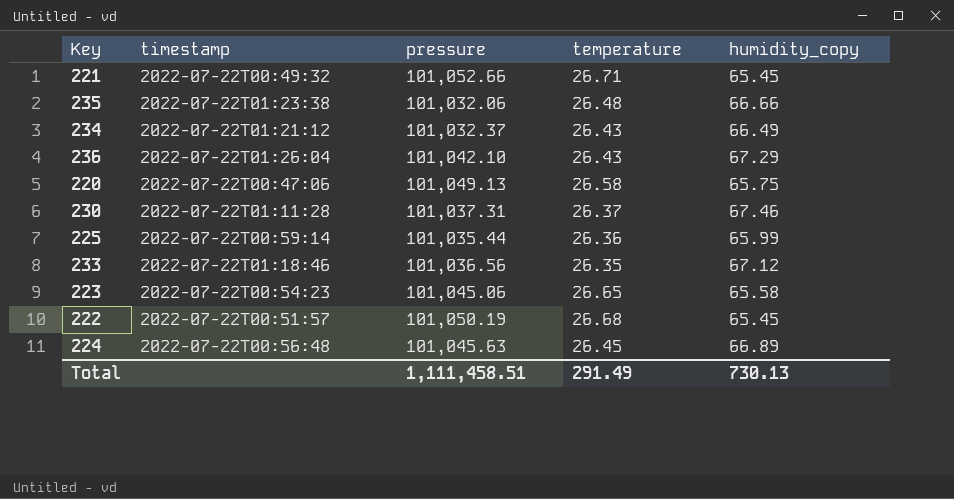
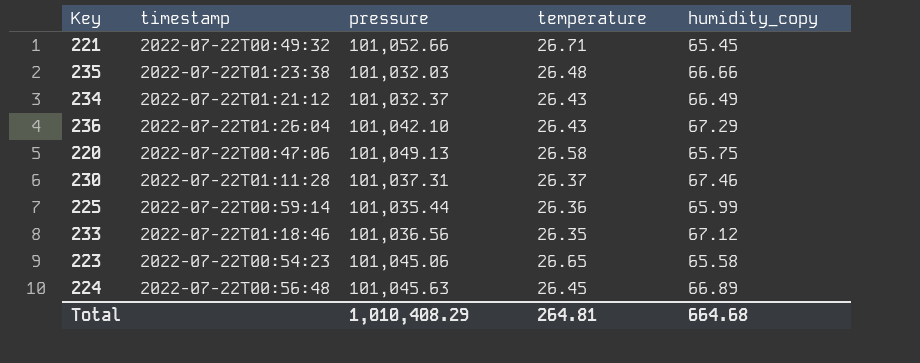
row 222: 2022-07-22T00:51:57 | 101,050.19 | 26.68 | 65.45 -> none
235 | pressure: 101,032.06 -> 101,032.03
Total | pressure: 1,111,458.51 -> 1,010,408.29
Total | temperature: 291.49 -> 264.81
Total | humidity_copy: 730.13 -> 664.68

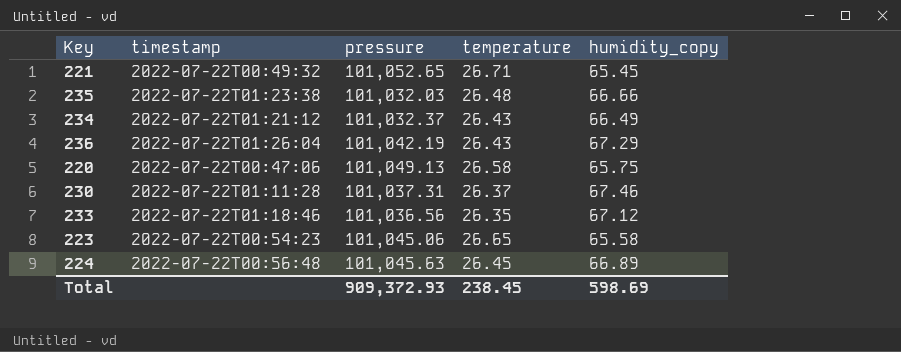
row 225: 2022-07-22T00:59:14 | 101,035.44 | 26.36 | 65.99 -> none
221 | pressure: 101,052.66 -> 101,052.65
236 | pressure: 101,042.10 -> 101,042.19
Total | pressure: 1,010,408.29 -> 909,372.93
Total | temperature: 264.81 -> 238.45
Total | humidity_copy: 664.68 -> 598.69

